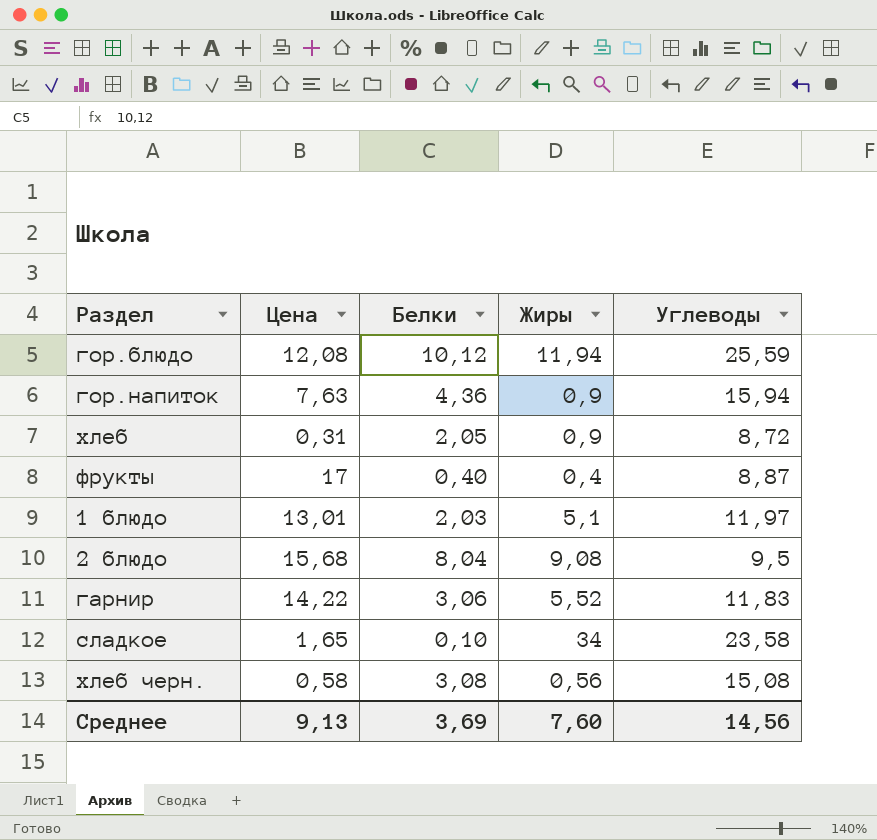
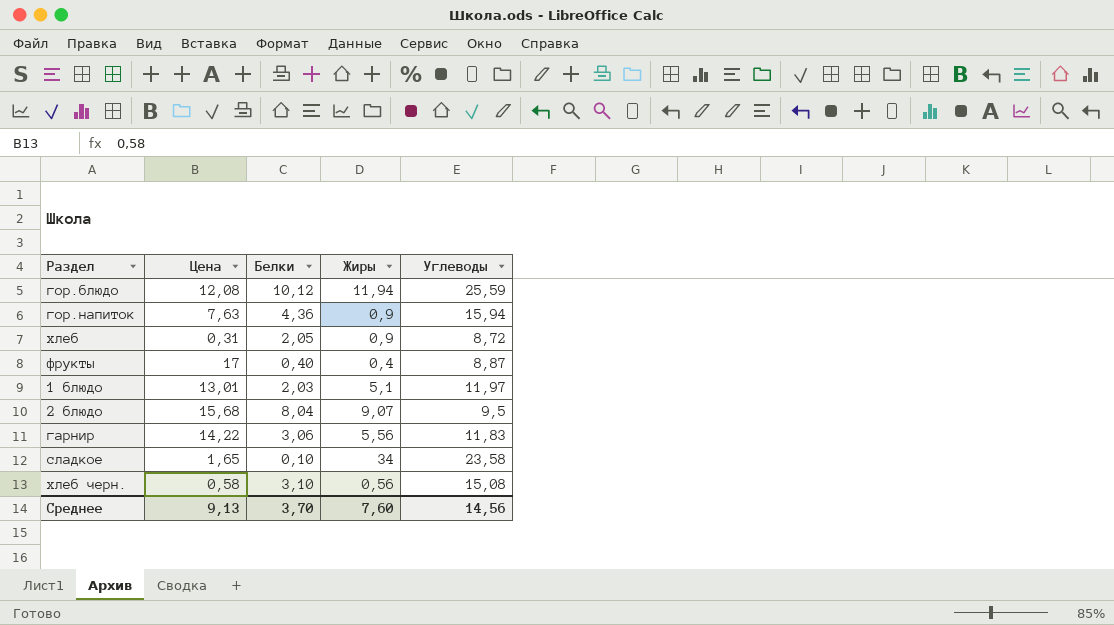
2 блюдо | Жиры: 9,08 -> 9,07
гарнир | Жиры: 5,52 -> 5,56
хлеб черн. | Белки: 3,08 -> 3,10
Среднее | Белки: 3,69 -> 3,70

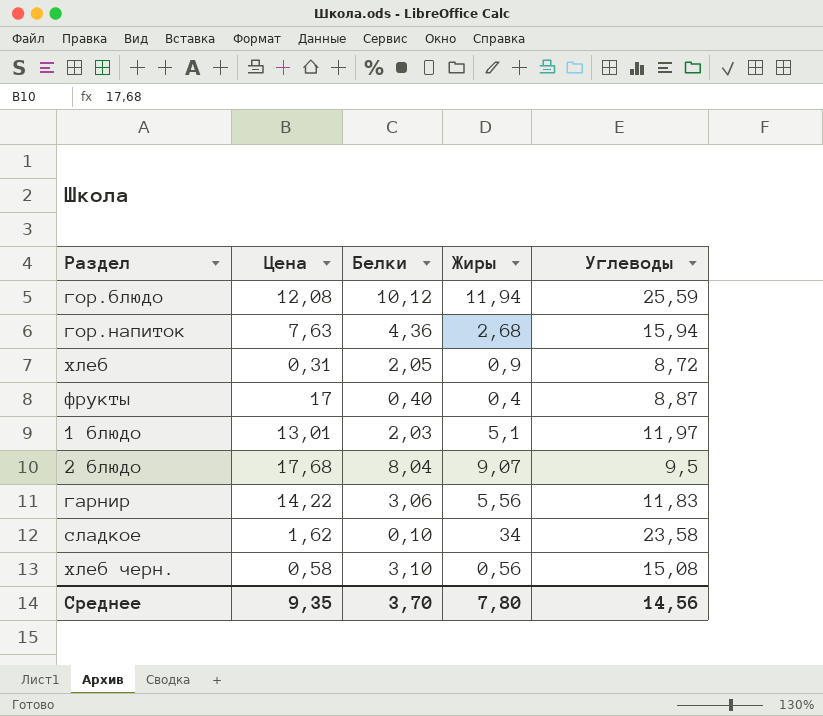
гор.напиток | Жиры: 0,9 -> 2,68
2 блюдо | Цена: 15,68 -> 17,68
сладкое | Цена: 1,65 -> 1,62
Среднее | Цена: 9,13 -> 9,35
Среднее | Жиры: 7,60 -> 7,80

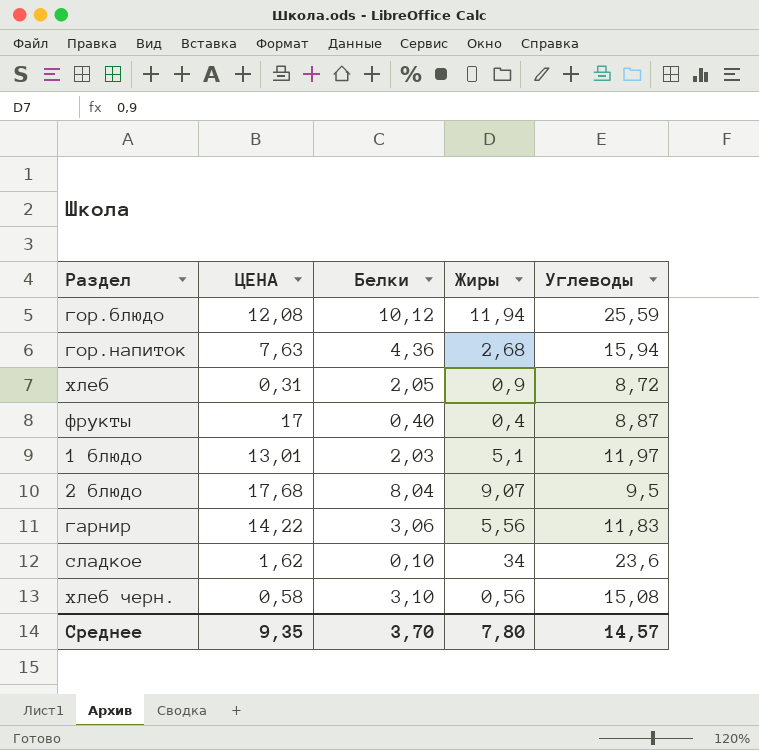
column name: Цена -> ЦЕНА
сладкое | Углеводы: 23,58 -> 23,6
Среднее | Углеводы: 14,56 -> 14,57

